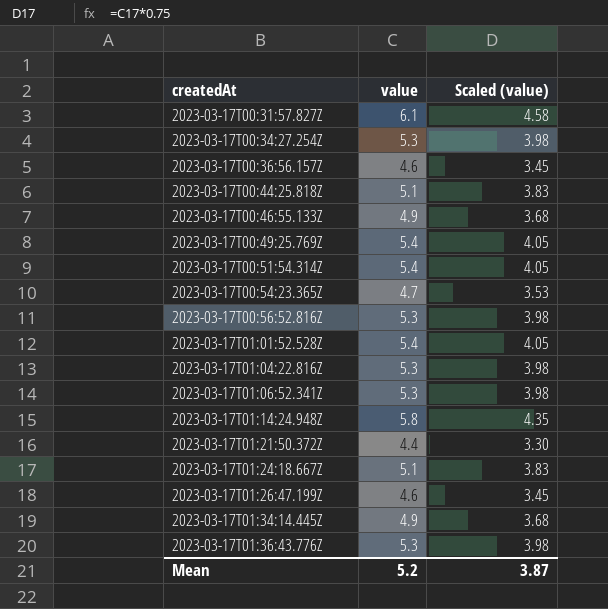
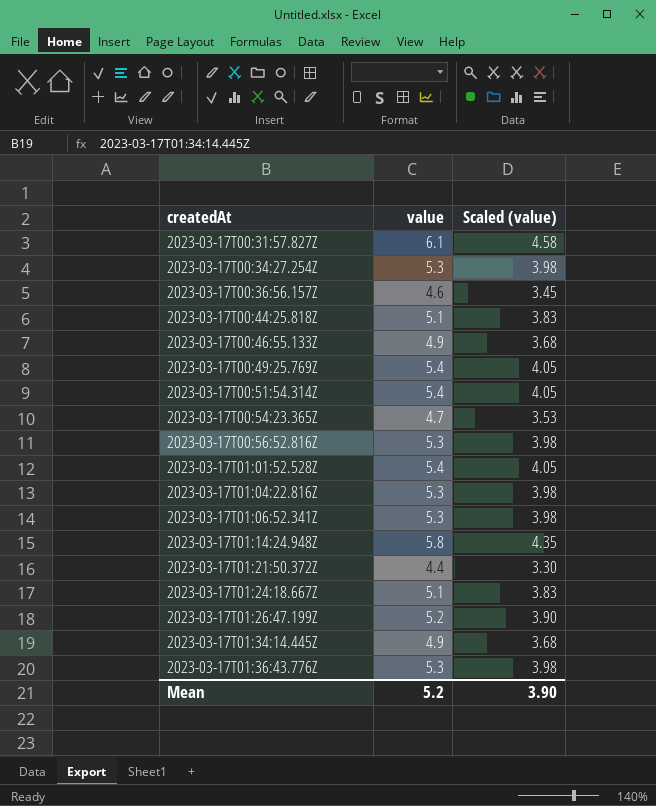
2023-03-17T01:26:47.199Z | value: 4.6 -> 5.2
2023-03-17T01:26:47.199Z | Scaled (value): 3.45 -> 3.90
Mean | Scaled (value): 3.87 -> 3.90

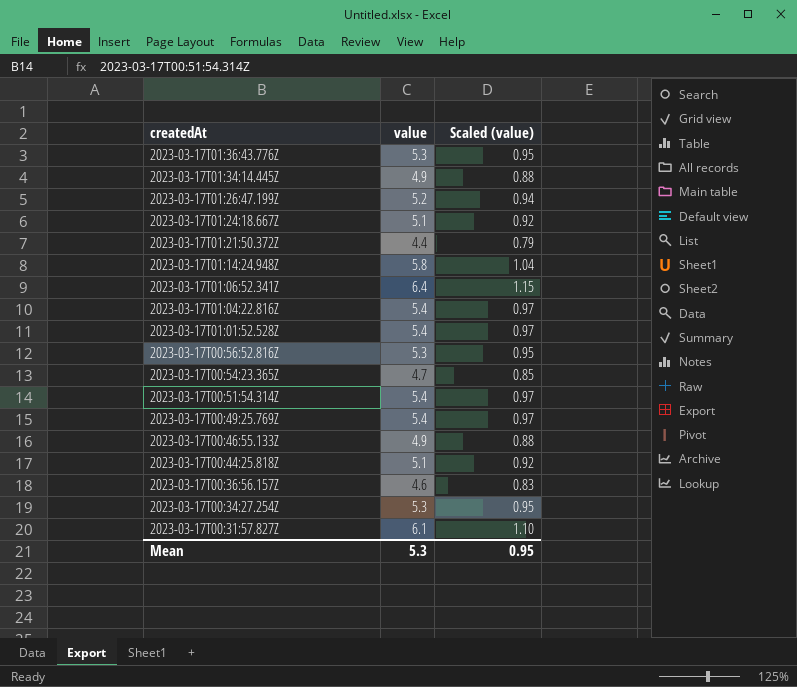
row order: createdAt ascending -> createdAt descending
column Scaled (value) | formula: [value] * 0.75 -> [value] * 0.18
2023-03-17T01:06:52.341Z | value: 5.3 -> 6.4
2023-03-17T01:04:22.816Z | value: 5.3 -> 5.4
Mean | value: 5.2 -> 5.3
Mean | Scaled (value): 3.90 -> 0.95

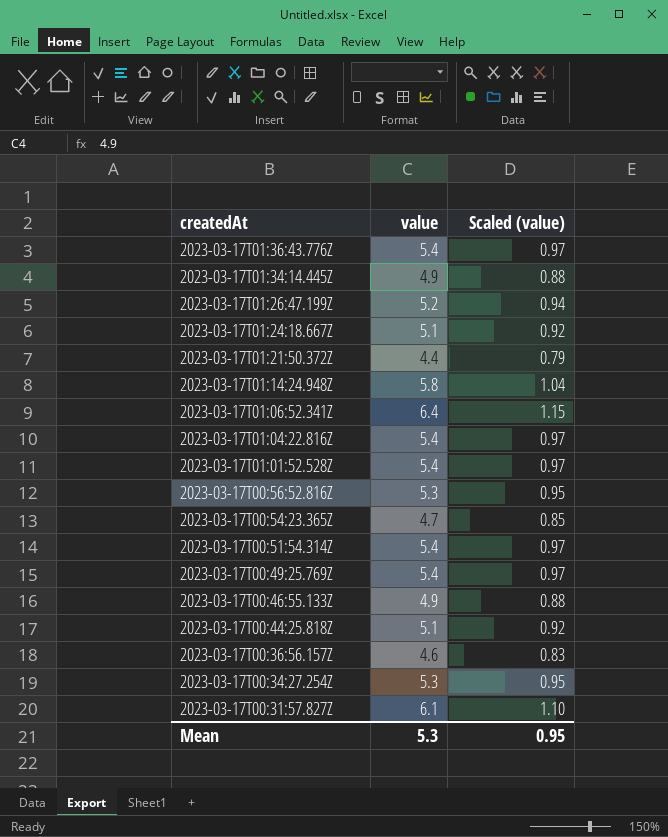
2023-03-17T01:36:43.776Z | value: 5.3 -> 5.4
2023-03-17T01:36:43.776Z | Scaled (value): 0.95 -> 0.97

